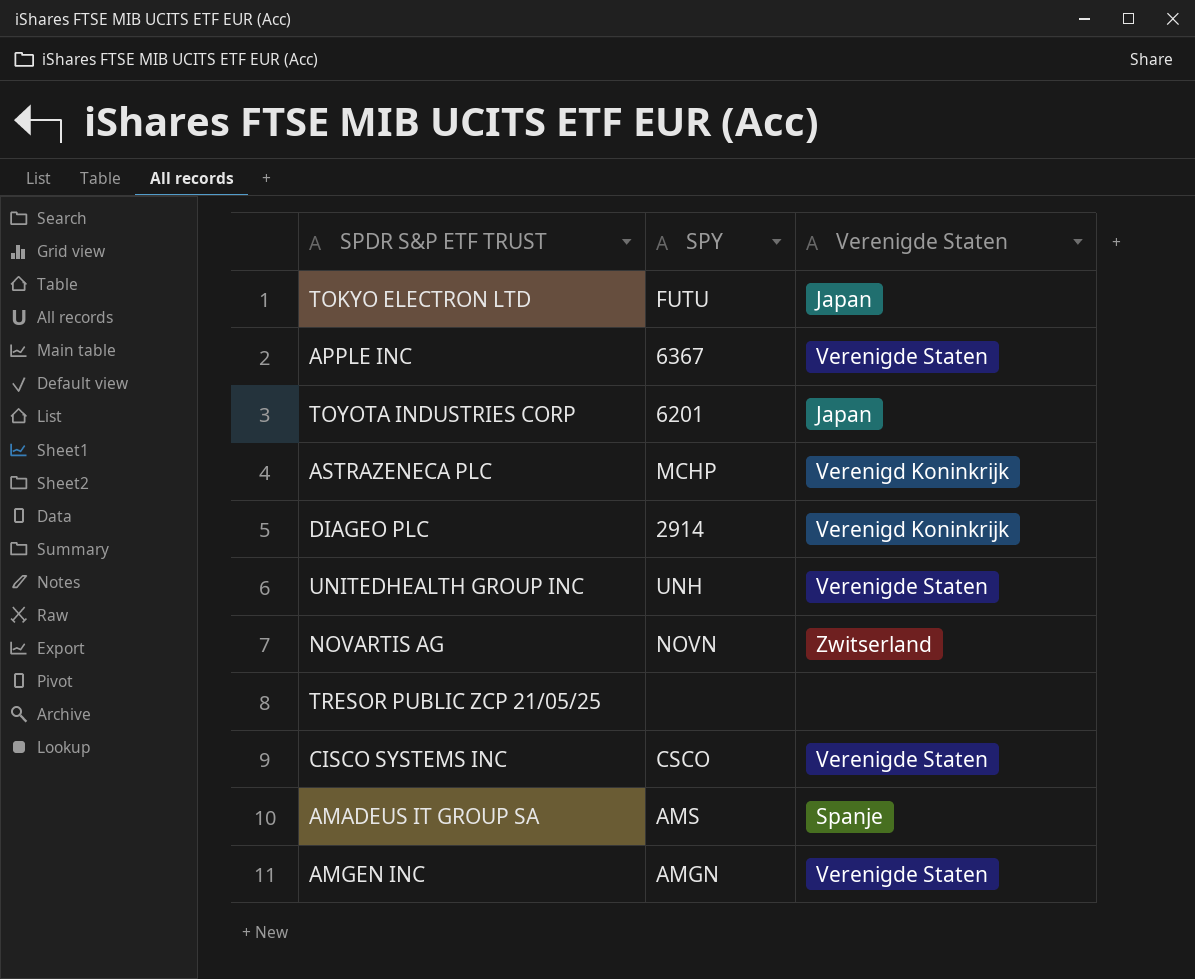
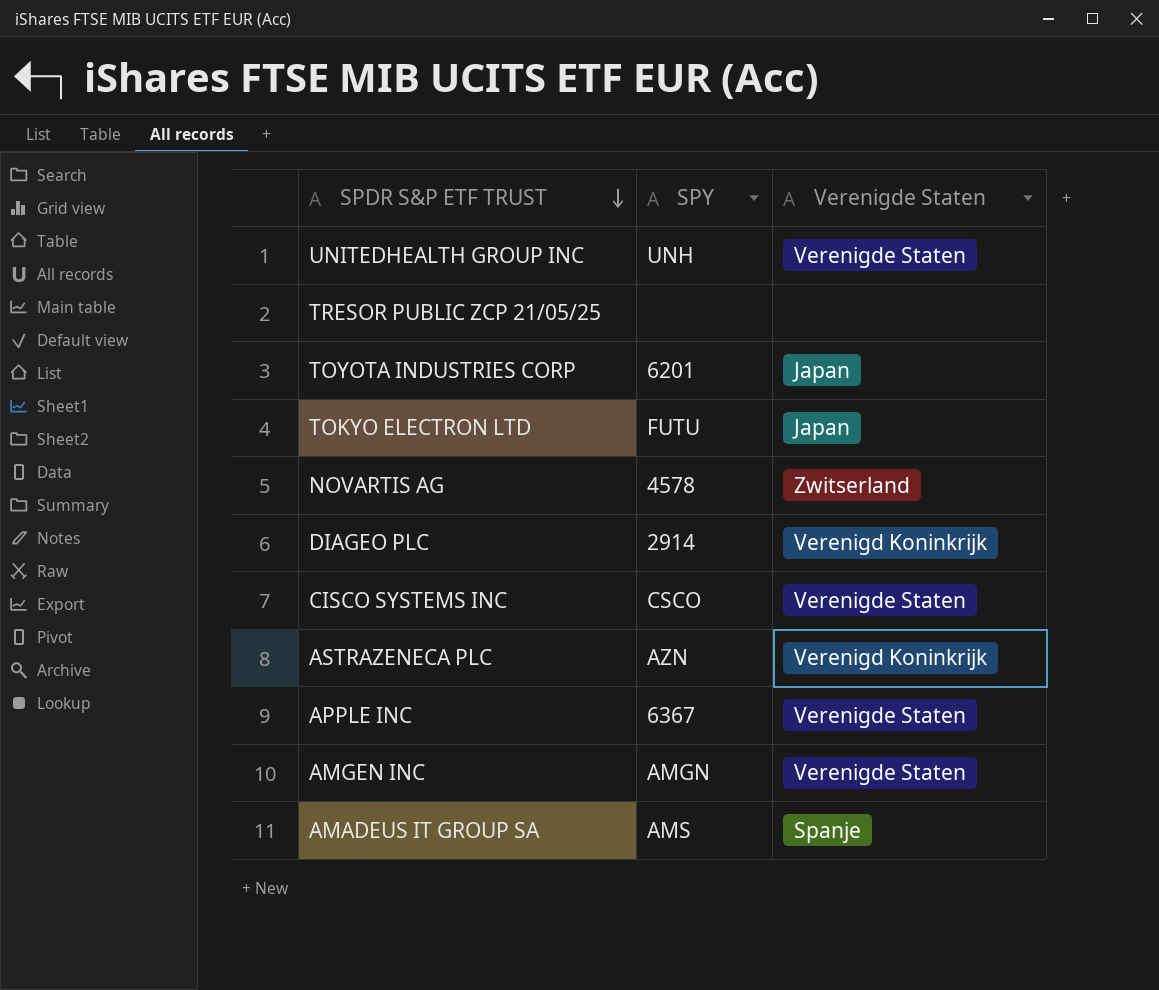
row order: none -> SPDR S&P ETF TRUST descending
NOVARTIS AG | SPY: NOVN -> 4578
ASTRAZENECA PLC | SPY: MCHP -> AZN

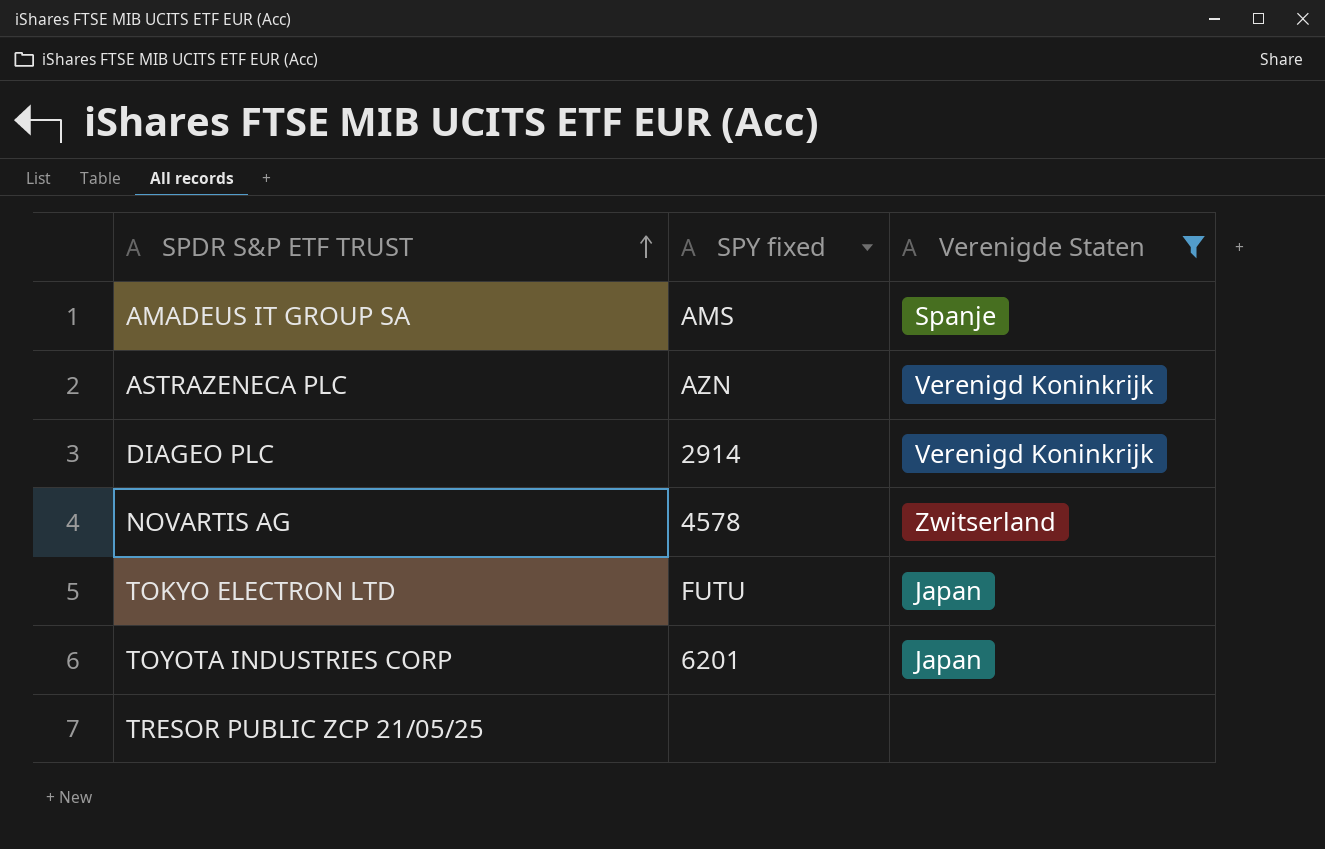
filter: none -> Verenigde Staten != Verenigde Staten
row order: SPDR S&P ETF TRUST descending -> SPDR S&P ETF TRUST ascending
column name: SPY -> SPY fixed

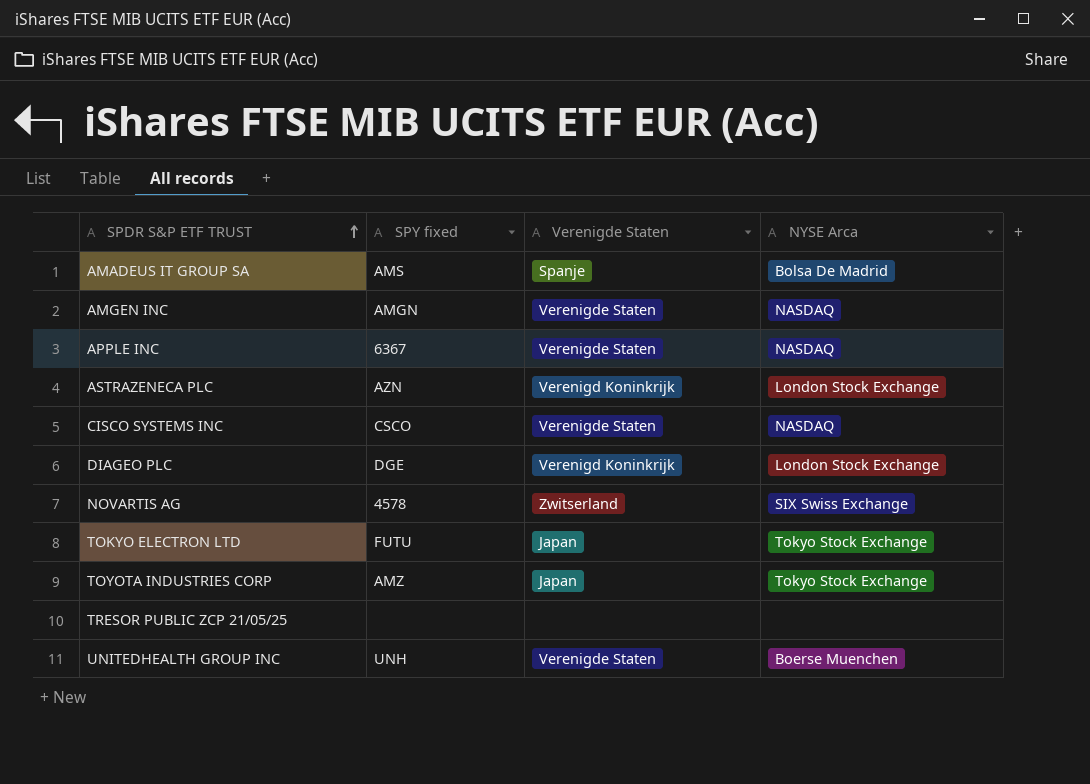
filter: Verenigde Staten != Verenigde Staten -> none
column NYSE Arca | position: none -> 4
DIAGEO PLC | SPY fixed: 2914 -> DGE
TOYOTA INDUSTRIES CORP | SPY fixed: 6201 -> AMZ

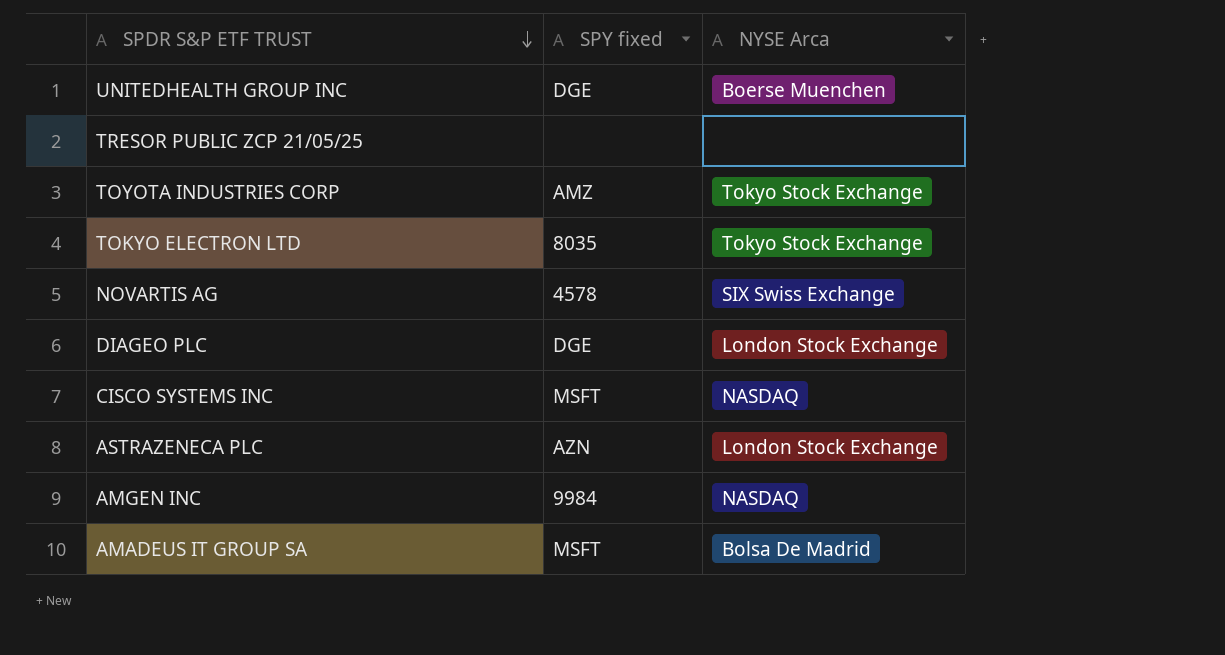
row order: SPDR S&P ETF TRUST ascending -> SPDR S&P ETF TRUST descending
column Verenigde Staten | position: 3 -> none
row APPLE INC: 6367 | Verenigde Staten | NASDAQ -> none
UNITEDHEALTH GROUP INC | SPY fixed: UNH -> DGE
TOKYO ELECTRON LTD | SPY fixed: FUTU -> 8035
CISCO SYSTEMS INC | SPY fixed: CSCO -> MSFT
AMGEN INC | SPY fixed: AMGN -> 9984
AMADEUS IT GROUP SA | SPY fixed: AMS -> MSFT

